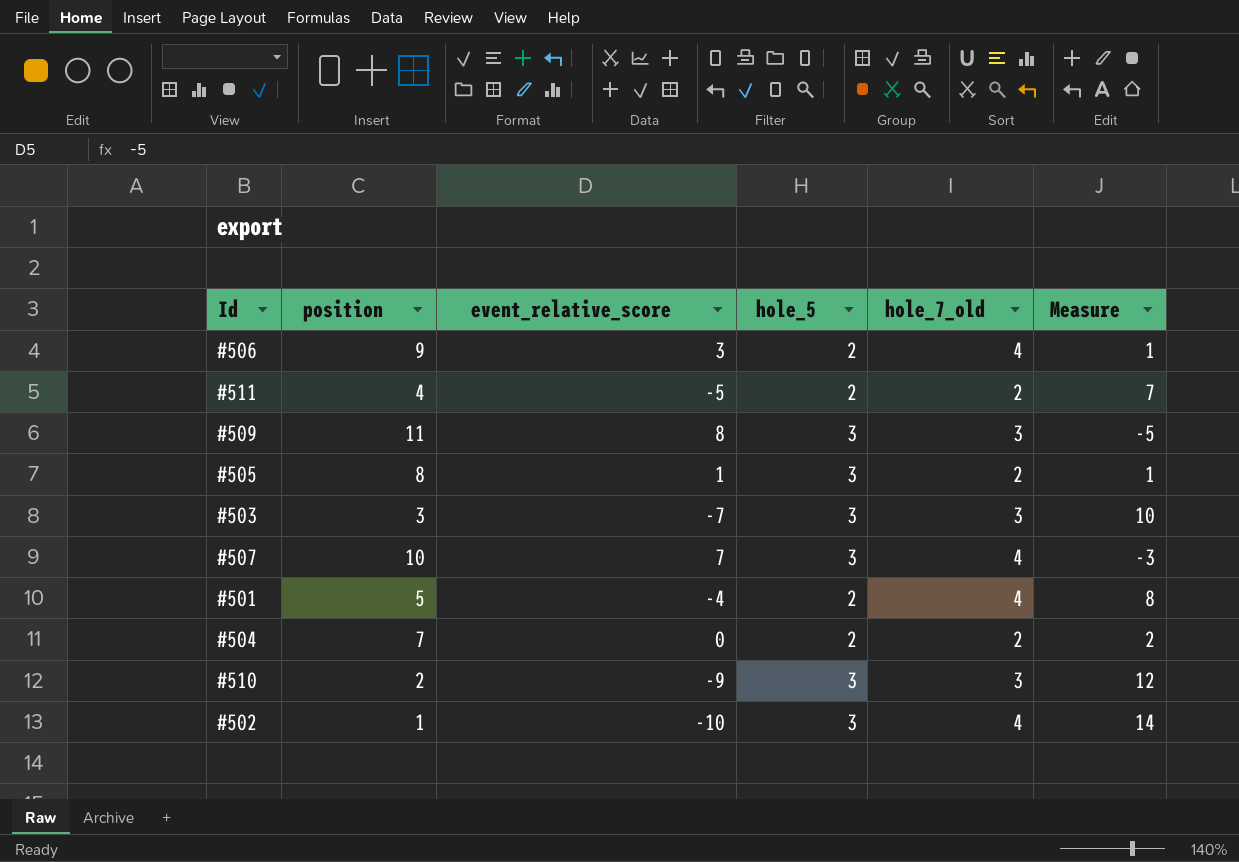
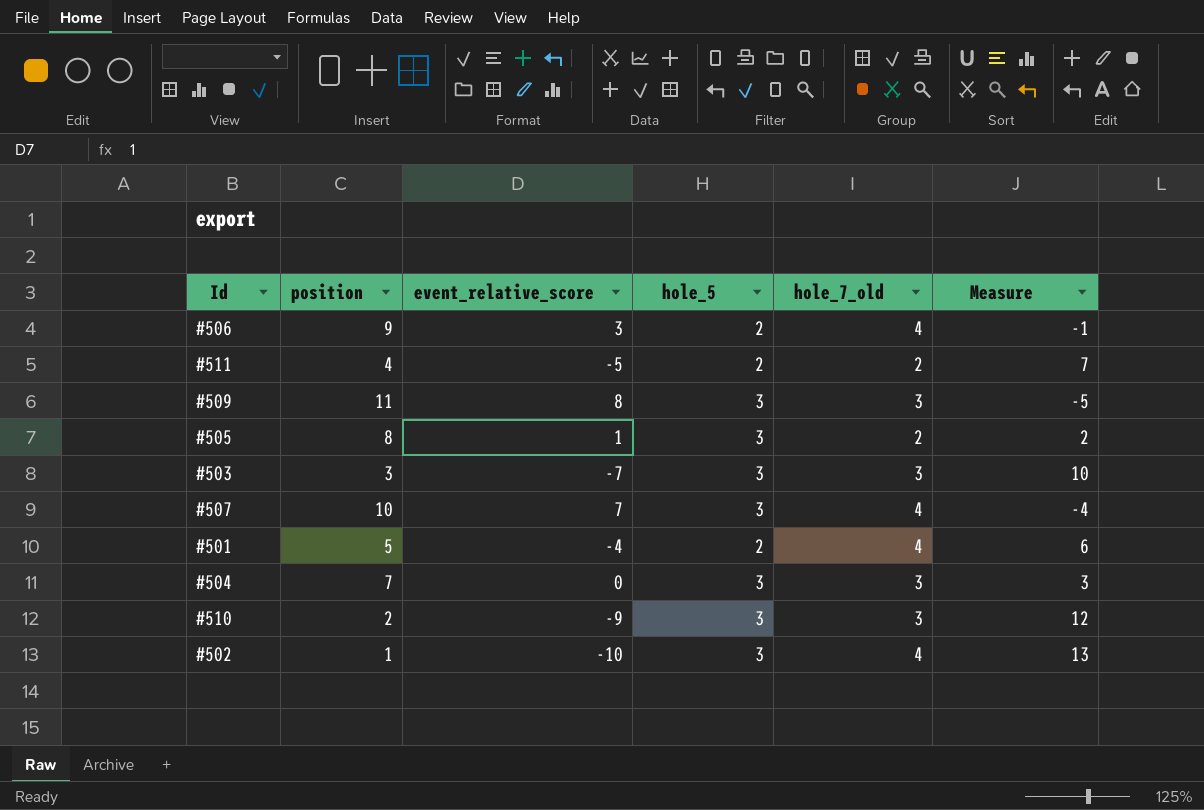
column Measure | formula: [hole_7_old] - [event_relative_score] -> [hole_5] - [event_relative_score]
#504 | hole_5: 2 -> 3
#504 | hole_7_old: 2 -> 3

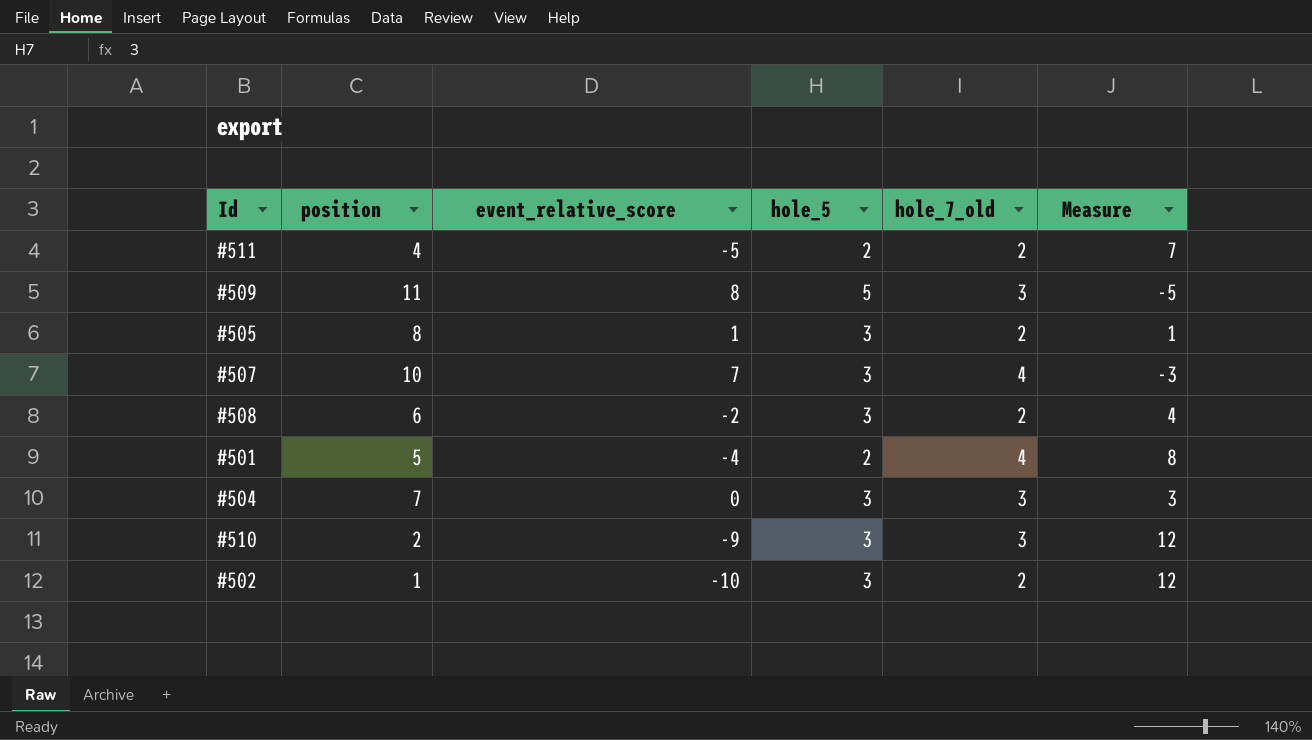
column Measure | formula: [hole_5] - [event_relative_score] -> [hole_7_old] - [event_relative_score]
row #506: 9 | 3 | 2 | 4 | -1 -> none
row #503: 3 | -7 | 3 | 3 | 10 -> none
#509 | hole_5: 3 -> 5
row #508: none -> 6 | -2 | 3 | 2 | 4
#502 | hole_7_old: 4 -> 2

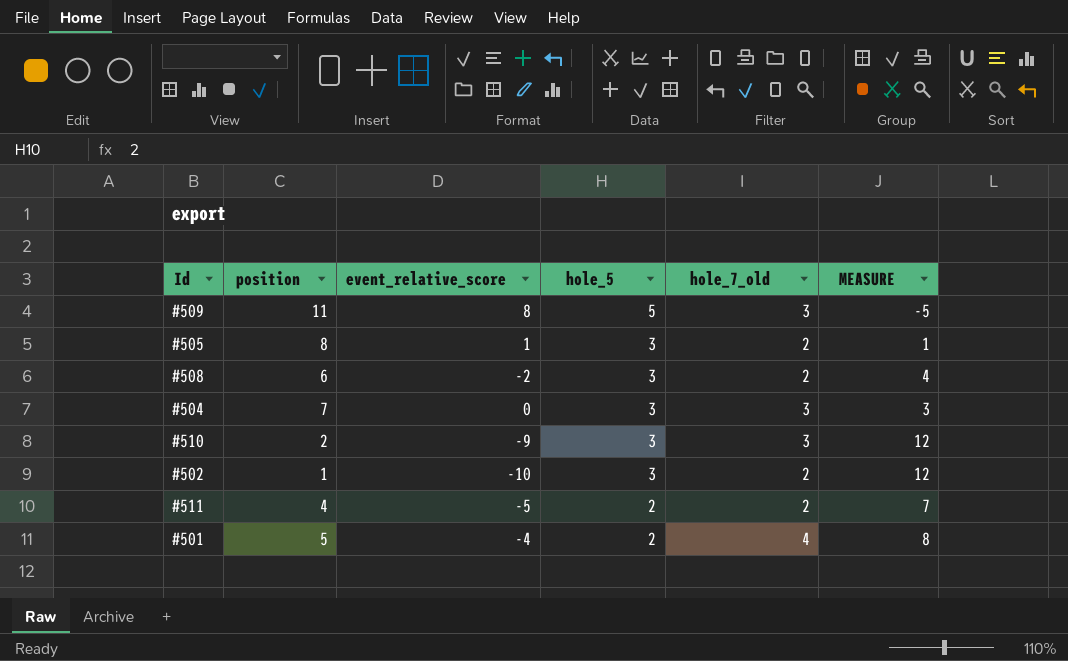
row order: none -> hole_5 descending
column name: Measure -> MEASURE
row #507: 10 | 7 | 3 | 4 | -3 -> none

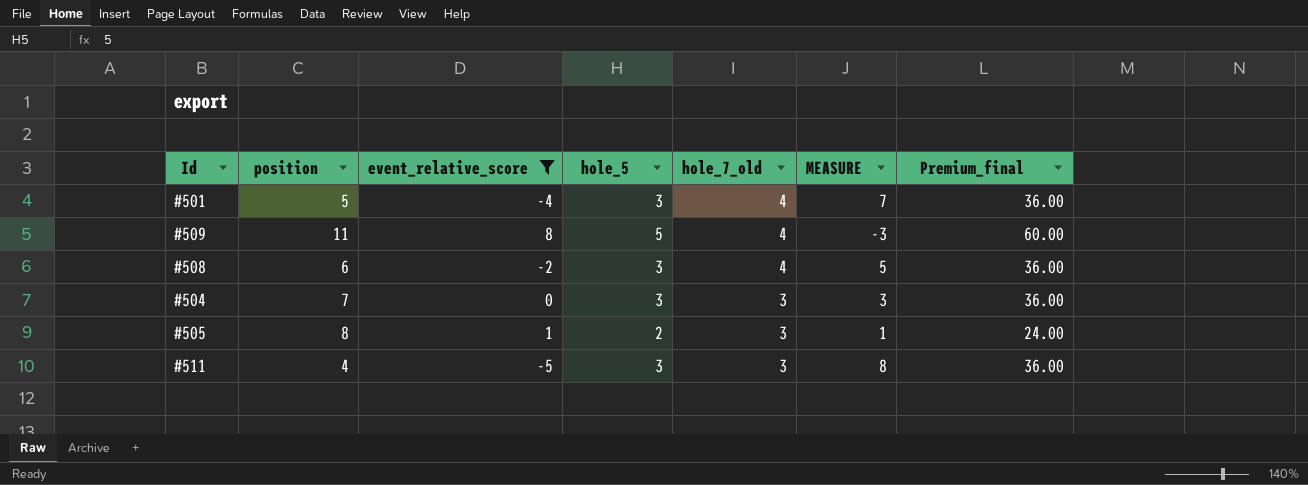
filter: none -> event_relative_score >= -5
row order: hole_5 descending -> hole_7_old descending
column MEASURE | formula: [hole_7_old] - [event_relative_score] -> [hole_5] - [event_relative_score]
column Premium_final | formula: none -> [hole_5] * 12
#501 | hole_5: 2 -> 3
#509 | hole_7_old: 3 -> 4
#508 | hole_7_old: 2 -> 4
#505 | hole_5: 3 -> 2
#505 | hole_7_old: 2 -> 3
#511 | hole_5: 2 -> 3
#511 | hole_7_old: 2 -> 3

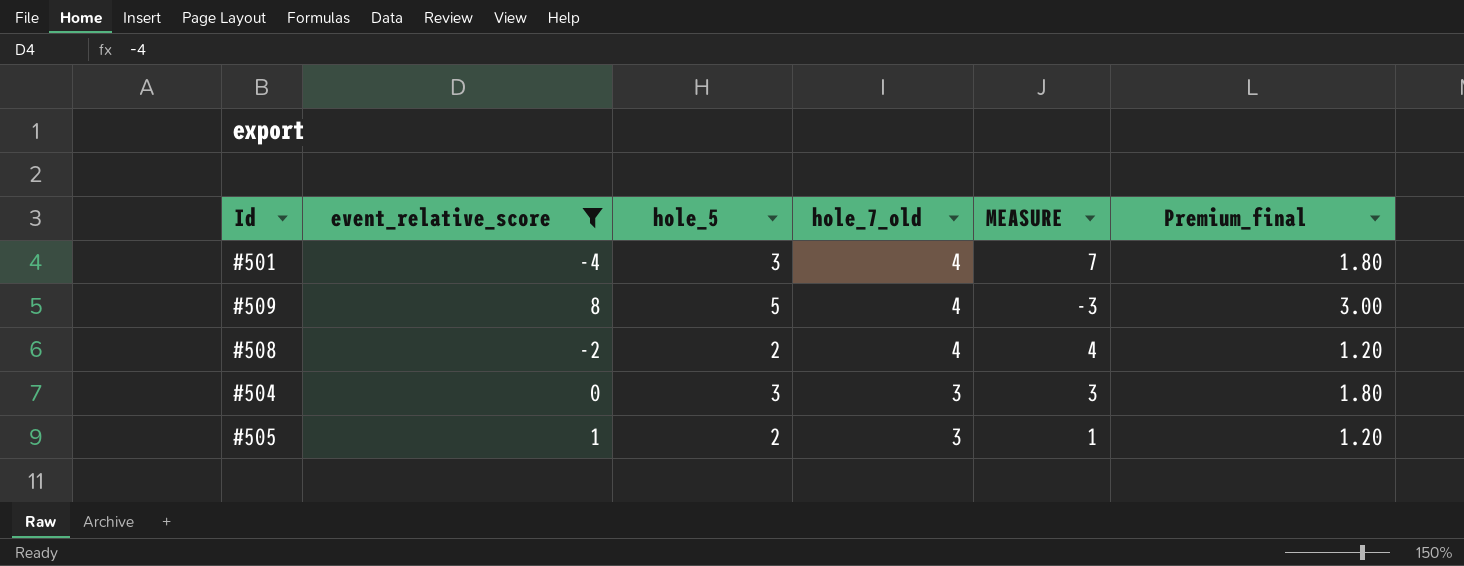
column position | position: 2 -> none
column Premium_final | formula: [hole_5] * 12 -> [hole_5] * 0.6
row #511: 4 | -5 | 3 | 3 | 8 | 36.00 -> none
#508 | hole_5: 3 -> 2
#508 | MEASURE: 5 -> 4

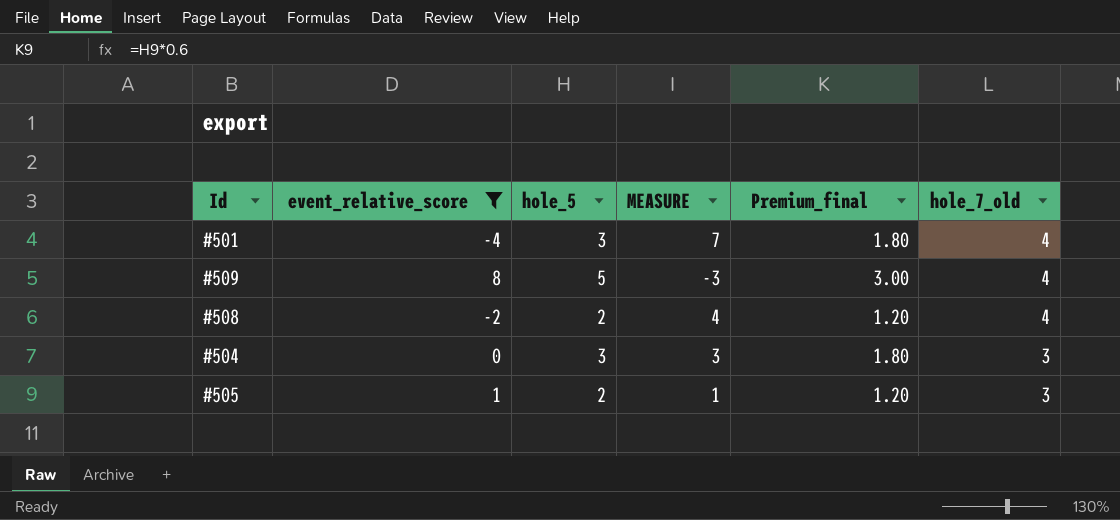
column hole_7_old | position: 4 -> 6

